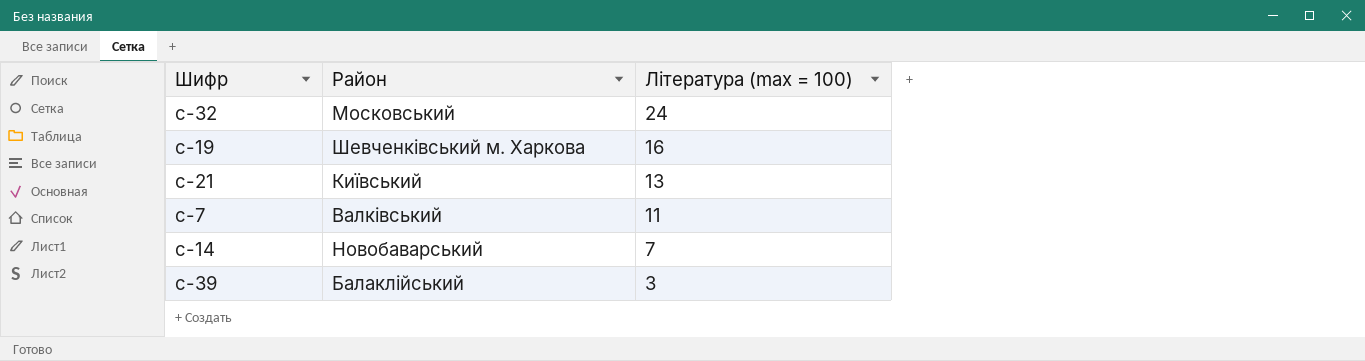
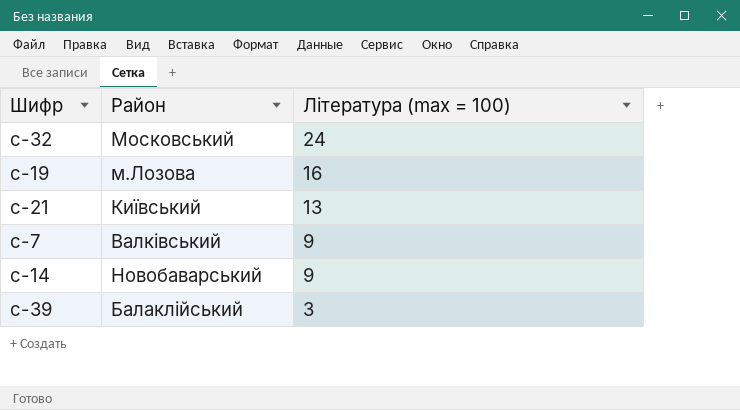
с-19 | Район: Шевченківський м. Харкова -> м.Лозова
с-7 | Література (max = 100): 11 -> 9
с-14 | Література (max = 100): 7 -> 9

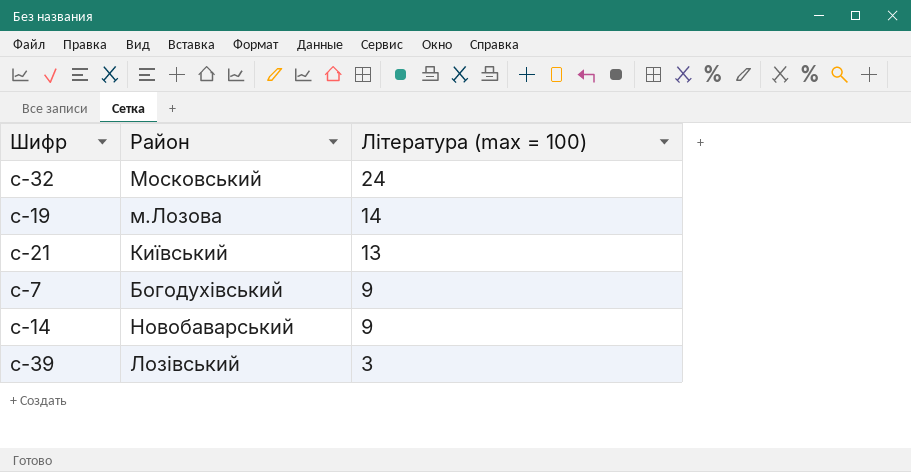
с-19 | Література (max = 100): 16 -> 14
с-7 | Район: Валківський -> Богодухівський
с-39 | Район: Балаклійський -> Лозівський

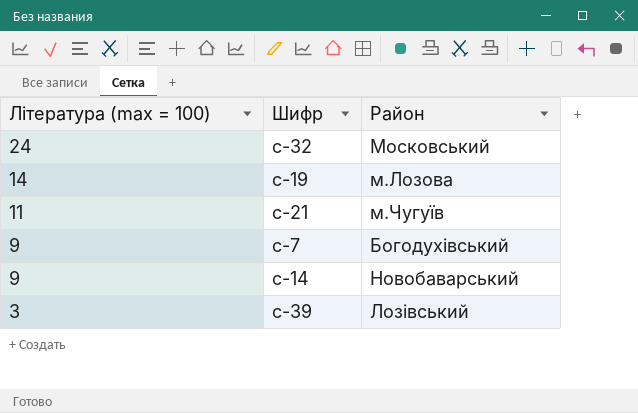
column Література (max = 100) | position: 3 -> 1
с-21 | Література (max = 100): 13 -> 11
с-21 | Район: Київський -> м.Чугуїв

